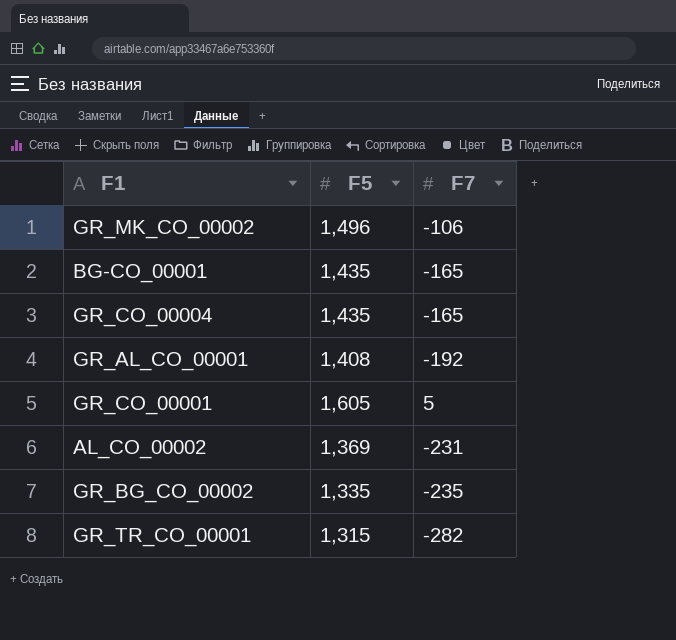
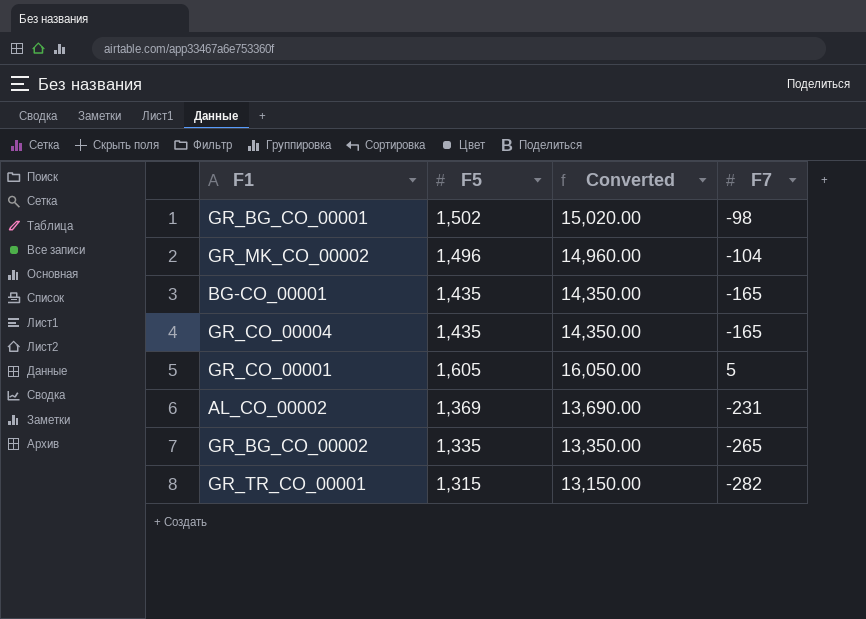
column Converted | formula: none -> [F5] * 10
row GR_AL_CO_00001: 1,408 | -192 -> none
row GR_BG_CO_00001: none -> 1,502 | 15,020.00 | -98
GR_MK_CO_00002 | F7: -106 -> -104
GR_BG_CO_00002 | F7: -235 -> -265

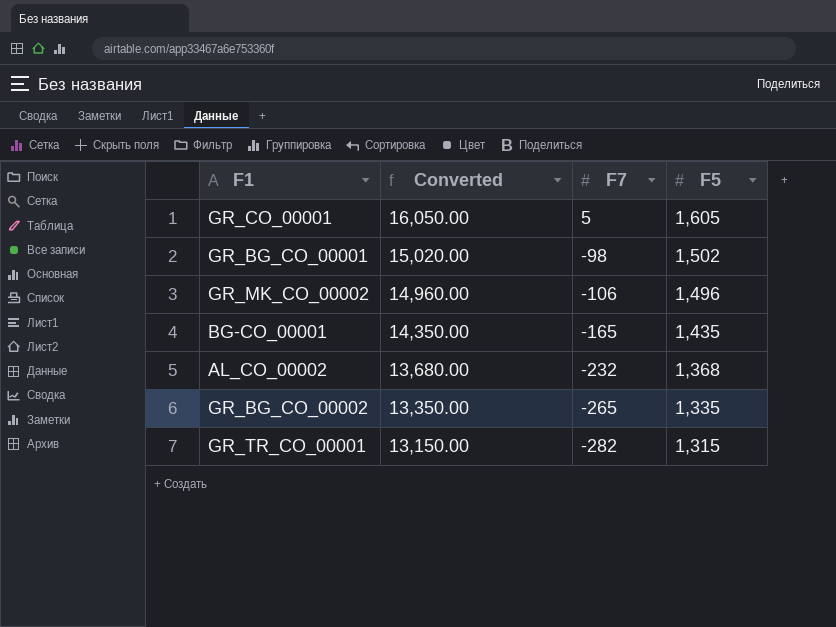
row order: none -> Converted descending
column F5 | position: 2 -> 4
row GR_CO_00004: 1,435 | 14,350.00 | -165 -> none
GR_MK_CO_00002 | F7: -104 -> -106
AL_CO_00002 | Converted: 13,690.00 -> 13,680.00
AL_CO_00002 | F7: -231 -> -232
AL_CO_00002 | F5: 1,369 -> 1,368

